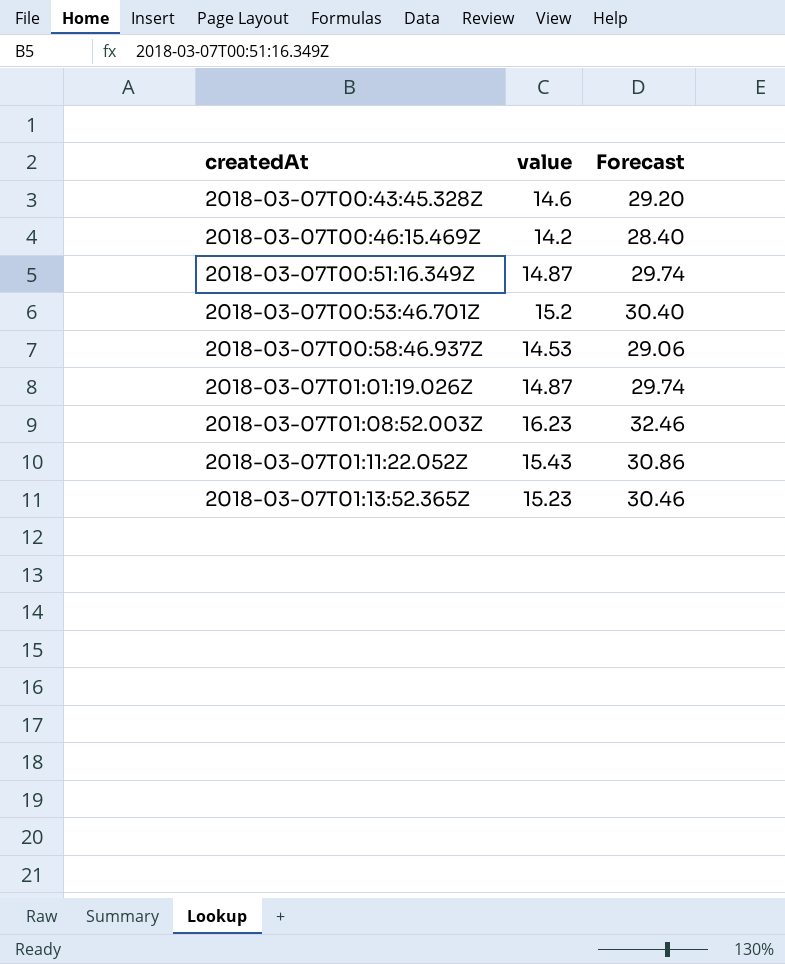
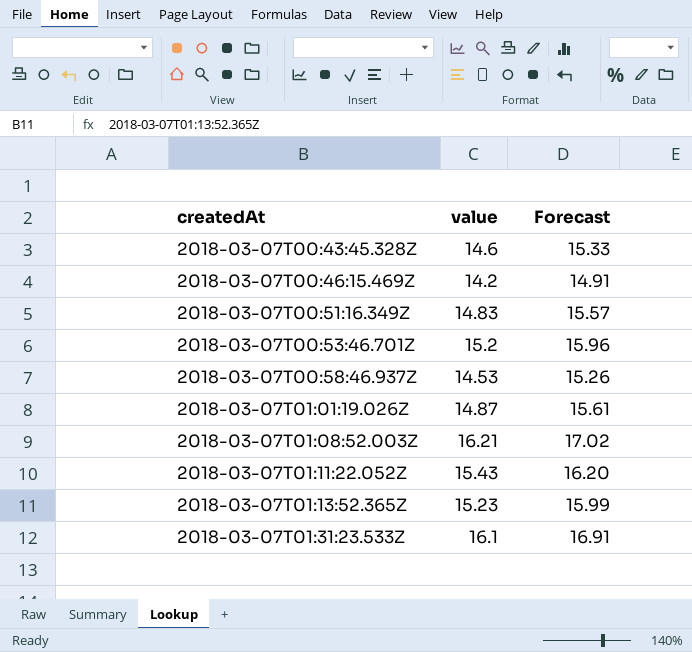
column Forecast | formula: [value] * 2 -> [value] * 1.05
2018-03-07T00:51:16.349Z | value: 14.87 -> 14.83
2018-03-07T01:08:52.003Z | value: 16.23 -> 16.21
row 2018-03-07T01:31:23.533Z: none -> 16.1 | 16.91

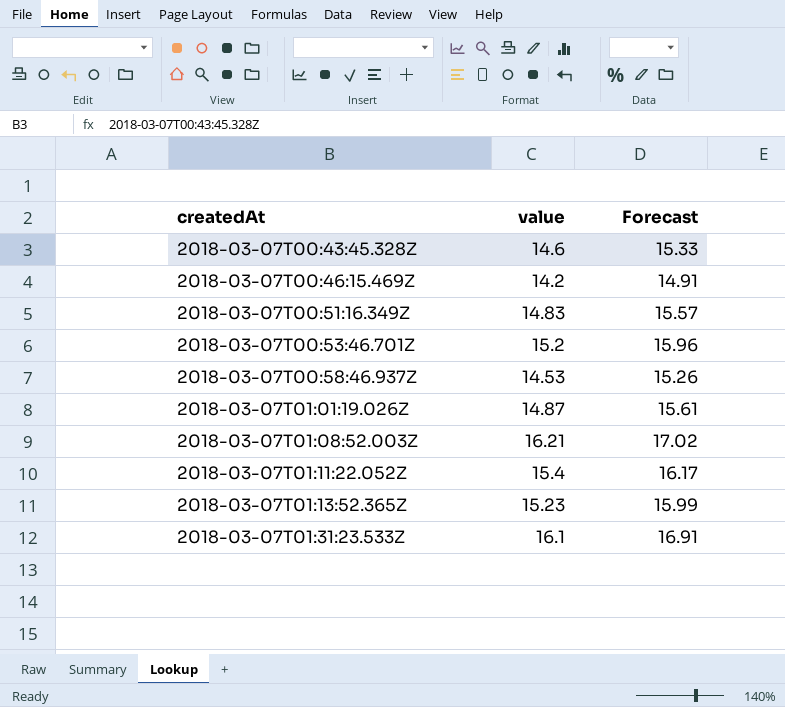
2018-03-07T01:11:22.052Z | value: 15.43 -> 15.4
2018-03-07T01:11:22.052Z | Forecast: 16.20 -> 16.17

